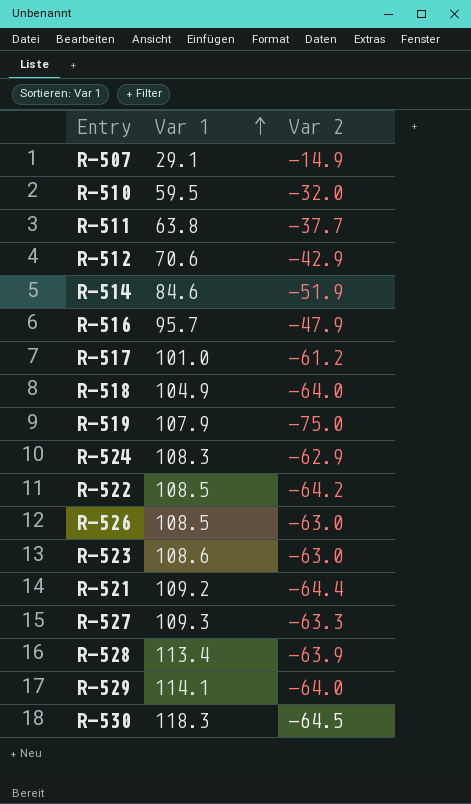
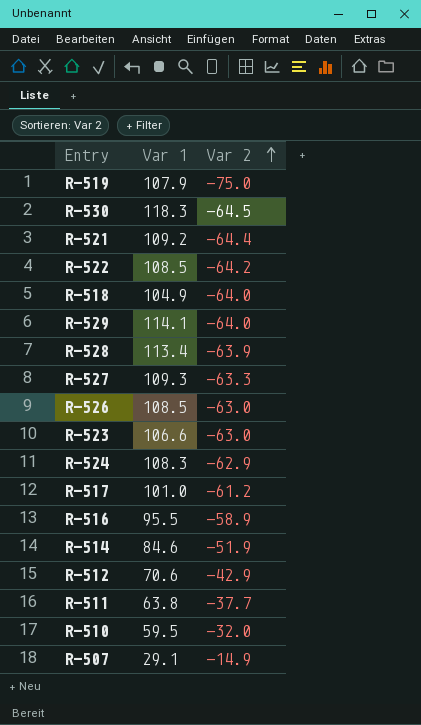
row order: Var 1 ascending -> Var 2 ascending
R-523 | Var 1: 108.6 -> 106.6
R-516 | Var 1: 95.7 -> 95.5
R-516 | Var 2: -47.9 -> -58.9

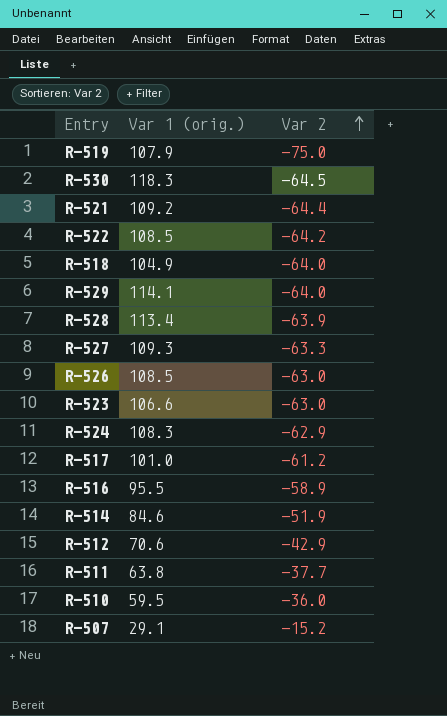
column name: Var 1 -> Var 1 (orig.)
R-510 | Var 2: -32.0 -> -36.0
R-507 | Var 2: -14.9 -> -15.2

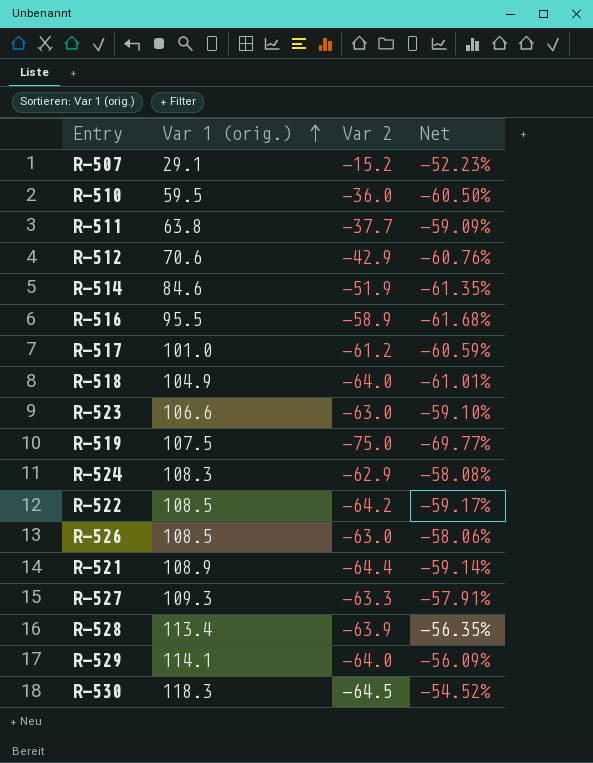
row order: Var 2 ascending -> Var 1 (orig.) ascending
column Net | formula: none -> [Var 2] / [Var 1 (orig.)]
R-519 | Var 1 (orig.): 107.9 -> 107.5
R-521 | Var 1 (orig.): 109.2 -> 108.9

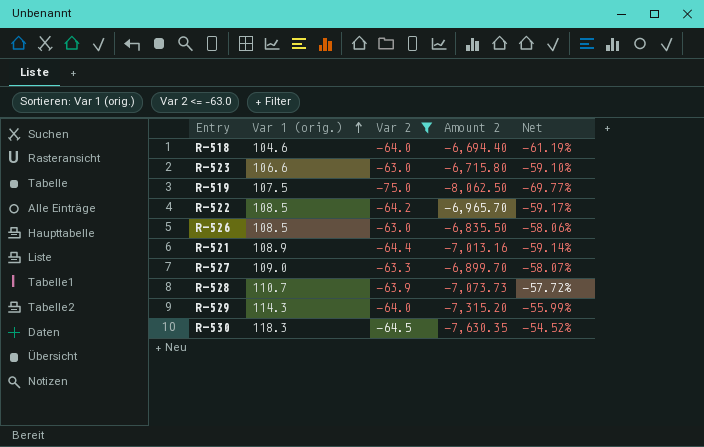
filter: none -> Var 2 <= -63.0
column Amount 2 | formula: none -> [Var 1 (orig.)] * [Var 2]
R-518 | Var 1 (orig.): 104.9 -> 104.6
R-518 | Net: -61.01% -> -61.19%
R-527 | Var 1 (orig.): 109.3 -> 109.0
R-527 | Net: -57.91% -> -58.07%
R-528 | Var 1 (orig.): 113.4 -> 110.7
R-528 | Net: -56.35% -> -57.72%
R-529 | Var 1 (orig.): 114.1 -> 114.3
R-529 | Net: -56.09% -> -55.99%

